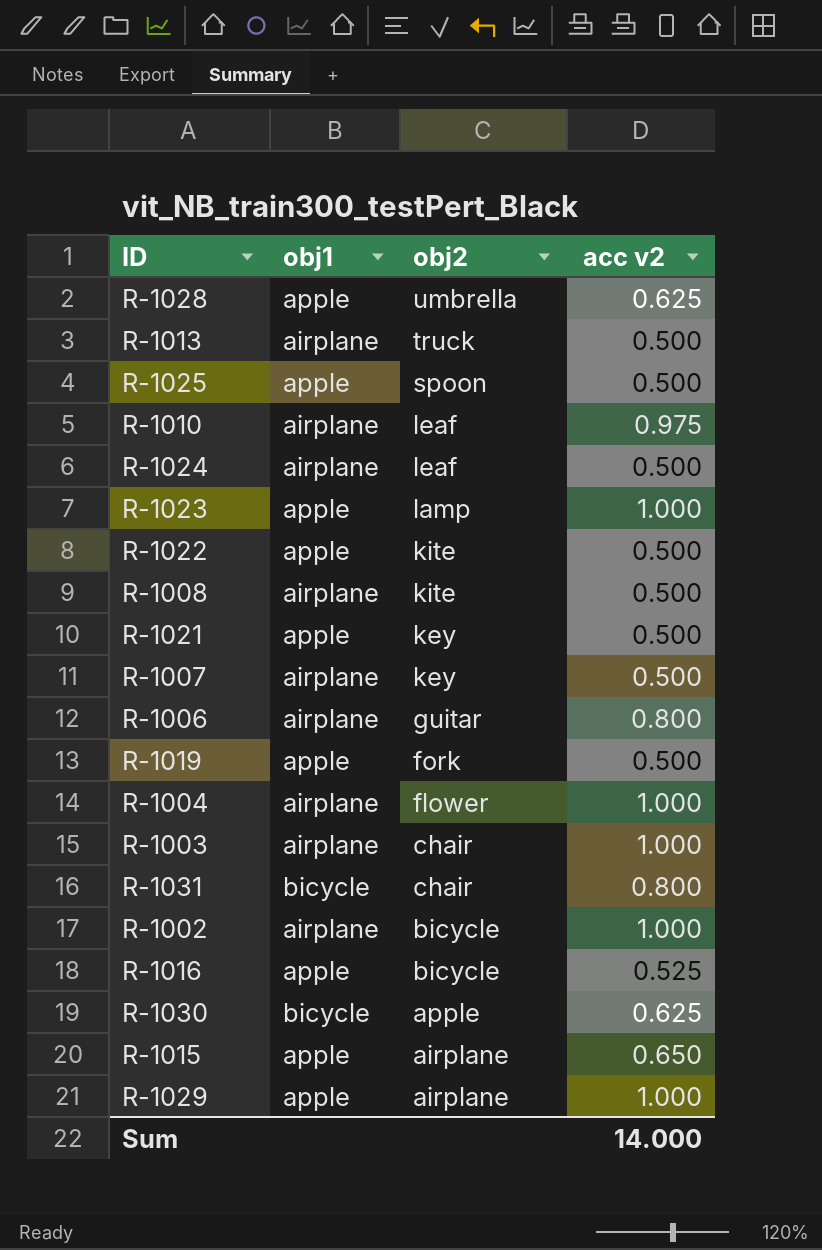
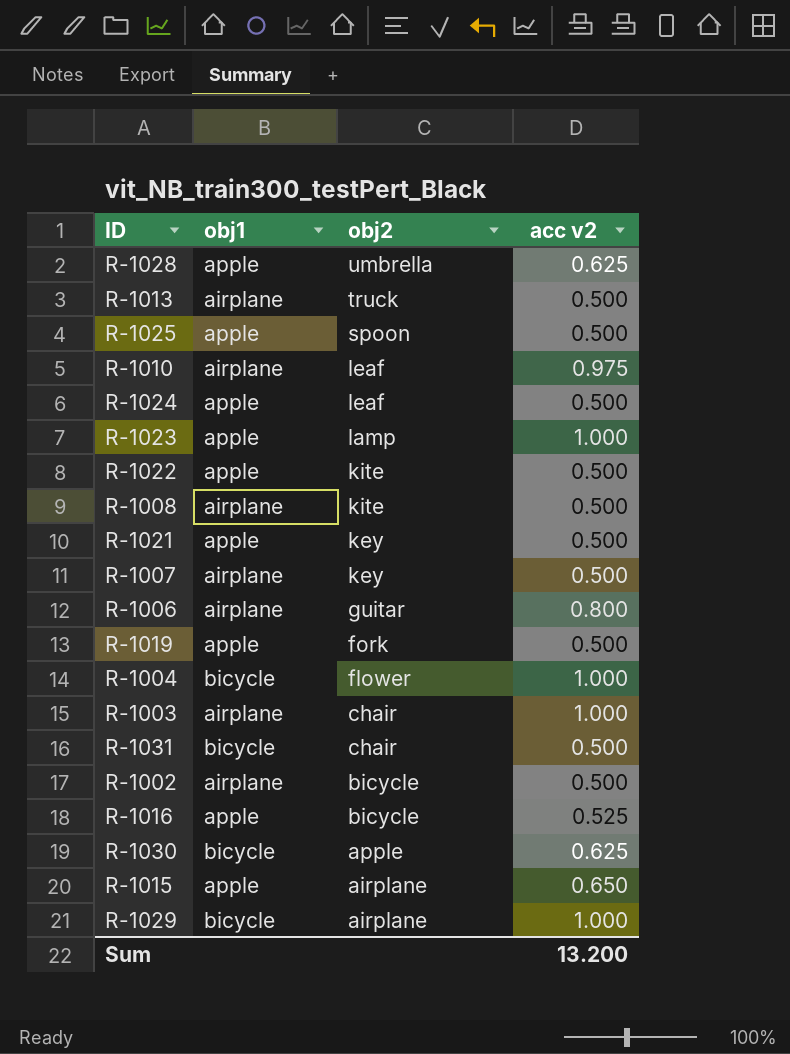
R-1024 | obj1: airplane -> apple
R-1004 | obj1: airplane -> bicycle
R-1031 | acc v2: 0.800 -> 0.500
R-1002 | acc v2: 1.000 -> 0.500
R-1029 | obj1: apple -> bicycle
Sum | acc v2: 14.000 -> 13.200

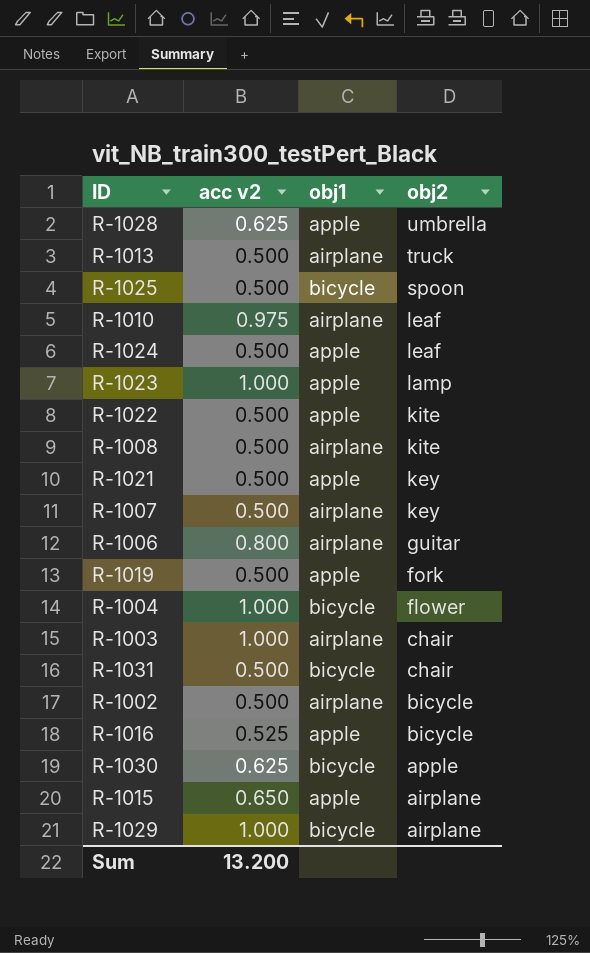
column acc v2 | position: 4 -> 2
R-1025 | obj1: apple -> bicycle

